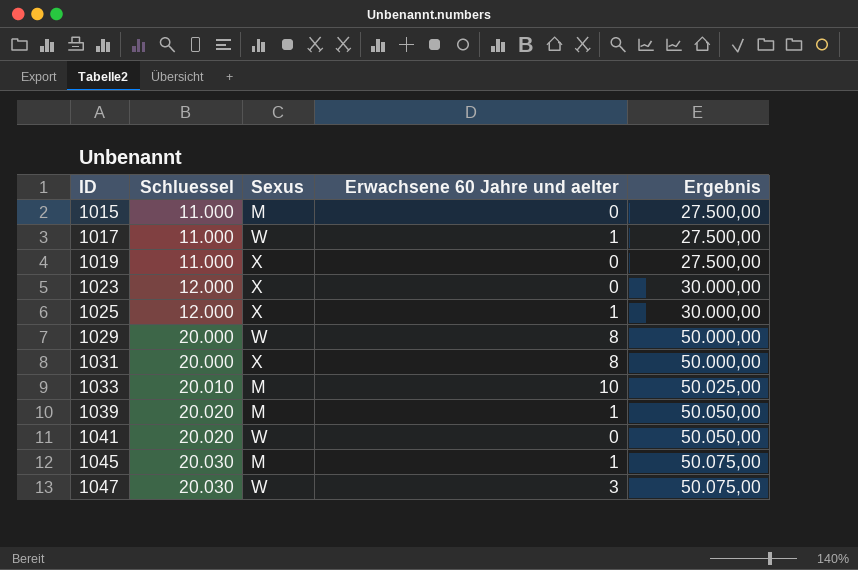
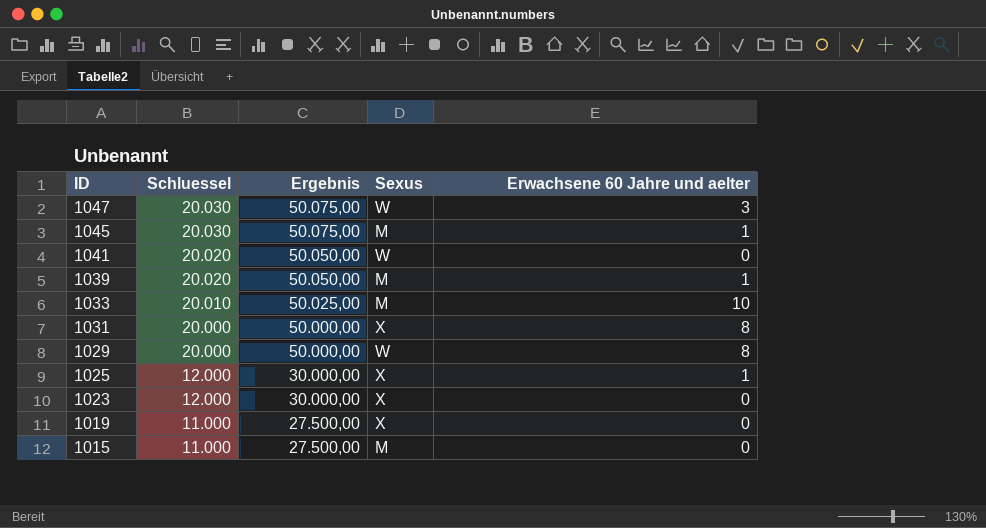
row order: ID ascending -> ID descending
column Ergebnis | position: 5 -> 3
row 1017: 11.000 | W | 1 | 27.500,00 -> none

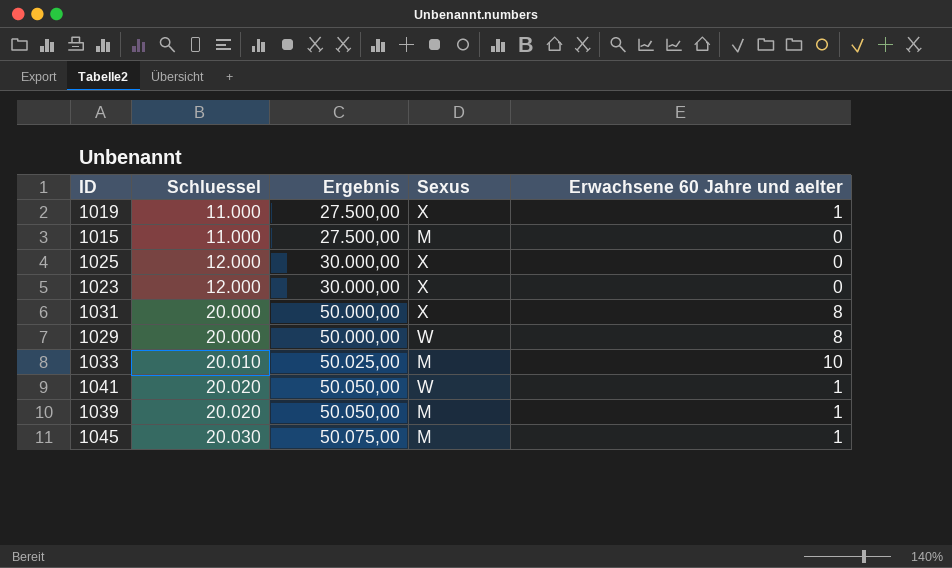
row order: ID descending -> Schluessel ascending
row 1047: 20.030 | 50.075,00 | W | 3 -> none
1019 | Erwachsene 60 Jahre und aelter: 0 -> 1
1025 | Erwachsene 60 Jahre und aelter: 1 -> 0
1041 | Erwachsene 60 Jahre und aelter: 0 -> 1

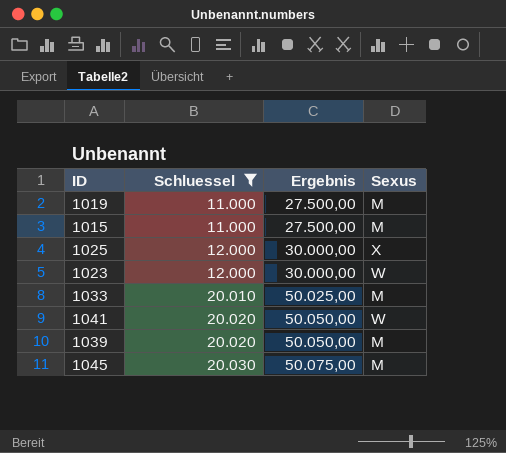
filter: none -> Schluessel != 20.000
column Erwachsene 60 Jahre und aelter | position: 5 -> none
1019 | Sexus: X -> M
1023 | Sexus: X -> W

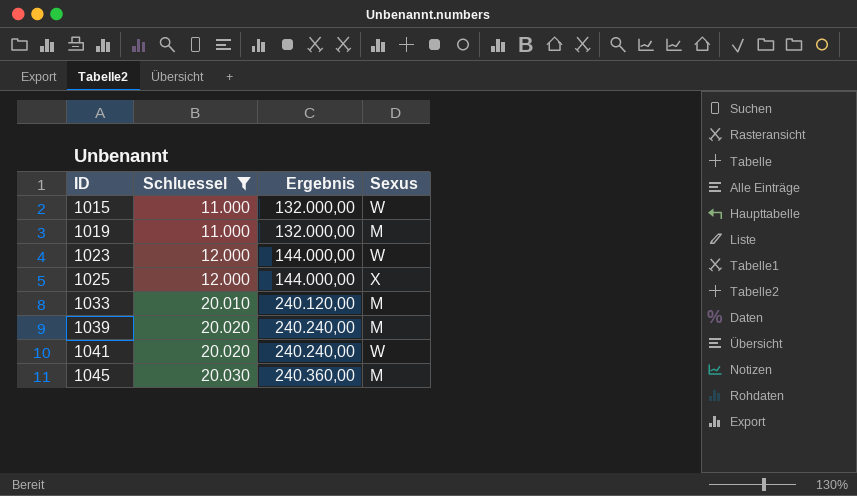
row order: Schluessel ascending -> ID ascending
column Ergebnis | formula: [Schluessel] * 2,5 -> [Schluessel] * 12
1015 | Sexus: M -> W

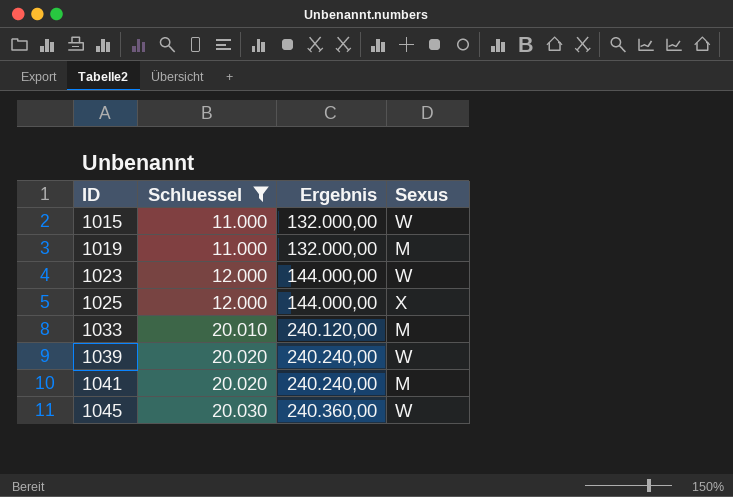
1039 | Sexus: M -> W
1041 | Sexus: W -> M
1045 | Sexus: M -> W

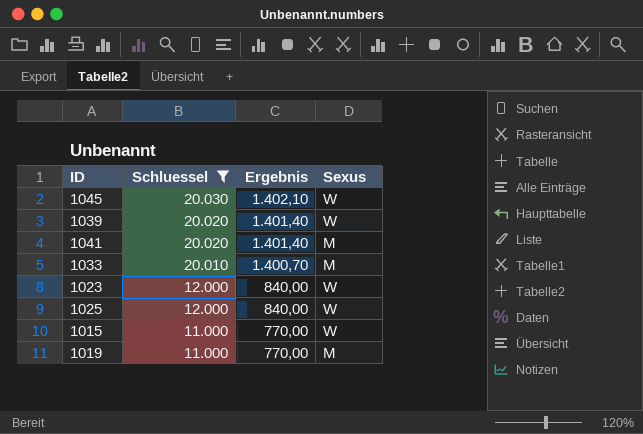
row order: ID ascending -> Schluessel descending
column Ergebnis | formula: [Schluessel] * 12 -> [Schluessel] * 0,07
1025 | Sexus: X -> W

